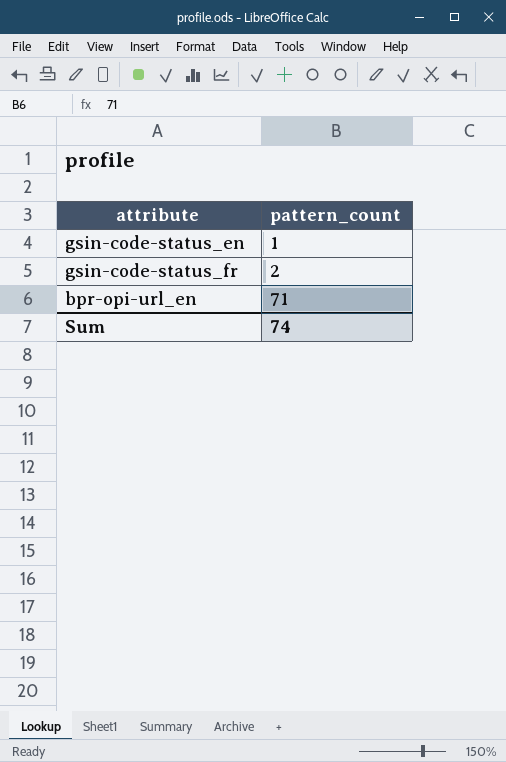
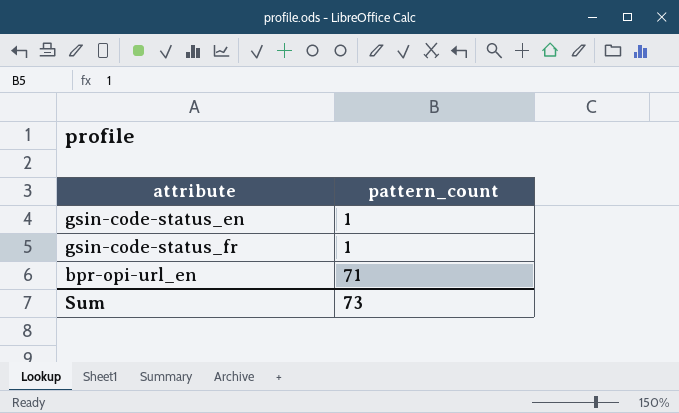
gsin-code-status_fr | pattern_count: 2 -> 1
Sum | pattern_count: 74 -> 73

